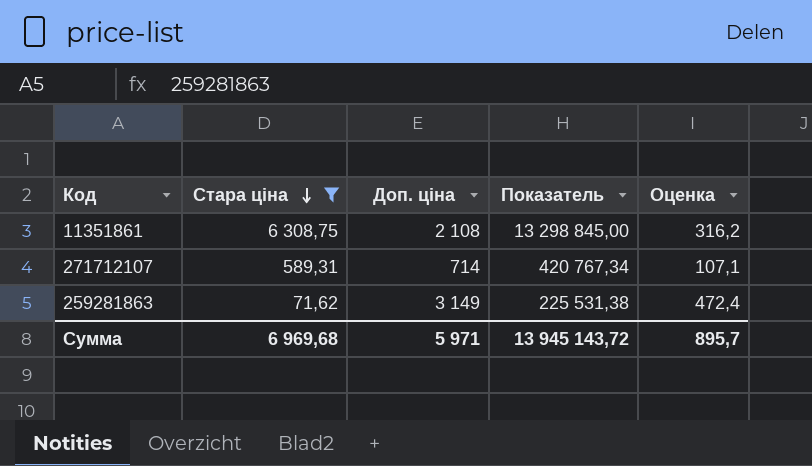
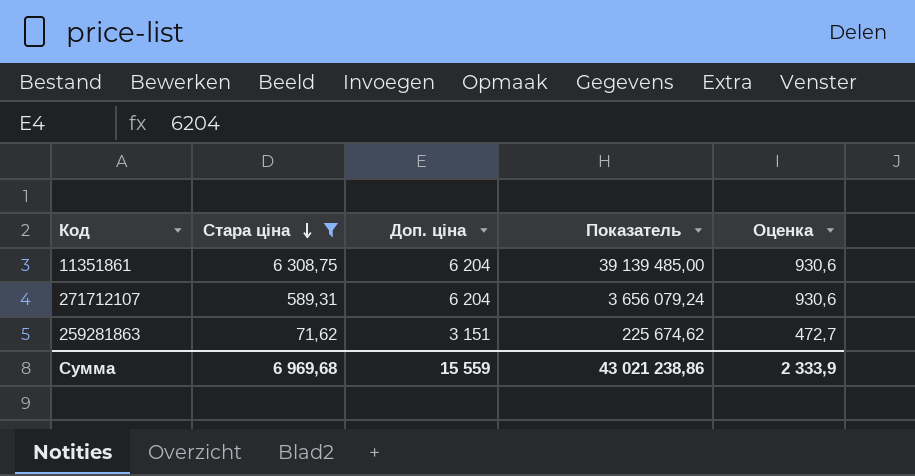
11351861 | Доп. ціна: 2 108 -> 6 204
11351861 | Показатель: 13 298 845,00 -> 39 139 485,00
11351861 | Оценка: 316,2 -> 930,6
271712107 | Доп. ціна: 714 -> 6 204
271712107 | Показатель: 420 767,34 -> 3 656 079,24
271712107 | Оценка: 107,1 -> 930,6
259281863 | Доп. ціна: 3 149 -> 3 151
259281863 | Показатель: 225 531,38 -> 225 674,62
259281863 | Оценка: 472,4 -> 472,7
Сумма | Доп. ціна: 5 971 -> 15 559
Сумма | Показатель: 13 945 143,72 -> 43 021 238,86
Сумма | Оценка: 895,7 -> 2 333,9

